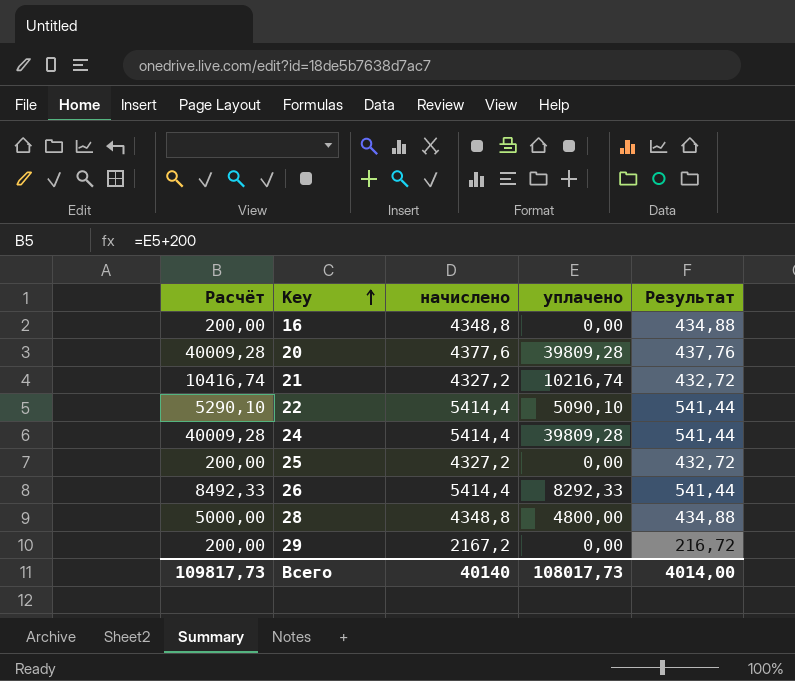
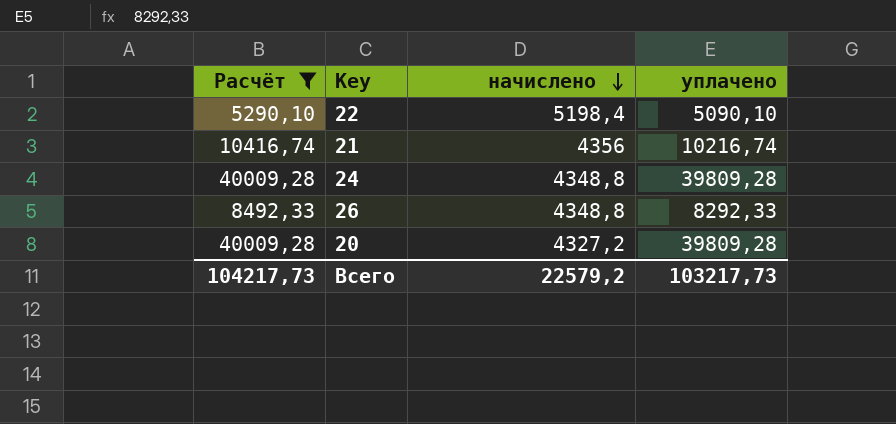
filter: none -> Расчёт >= 5290,10
row order: Key ascending -> начислено descending
column Результат | formula: [начислено] * 0,1 -> none
22 | начислено: 5414,4 -> 5198,4
21 | начислено: 4327,2 -> 4356
24 | начислено: 5414,4 -> 4348,8
26 | начислено: 5414,4 -> 4348,8
20 | начислено: 4377,6 -> 4327,2
Всего | Расчёт: 109817,73 -> 104217,73
Всего | начислено: 40140 -> 22579,2
Всего | уплачено: 108017,73 -> 103217,73

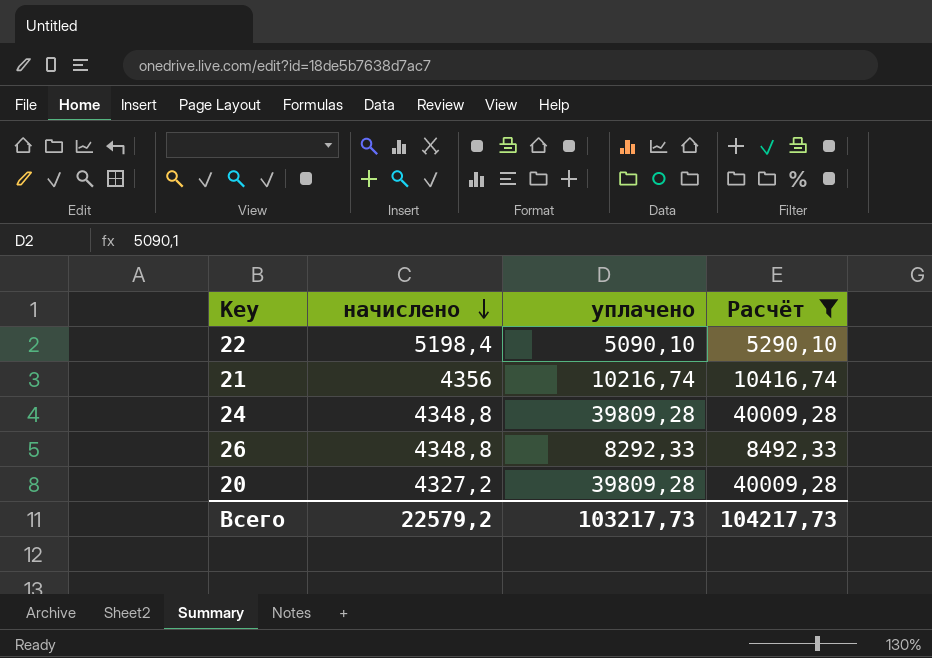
column Расчёт | position: 1 -> 4

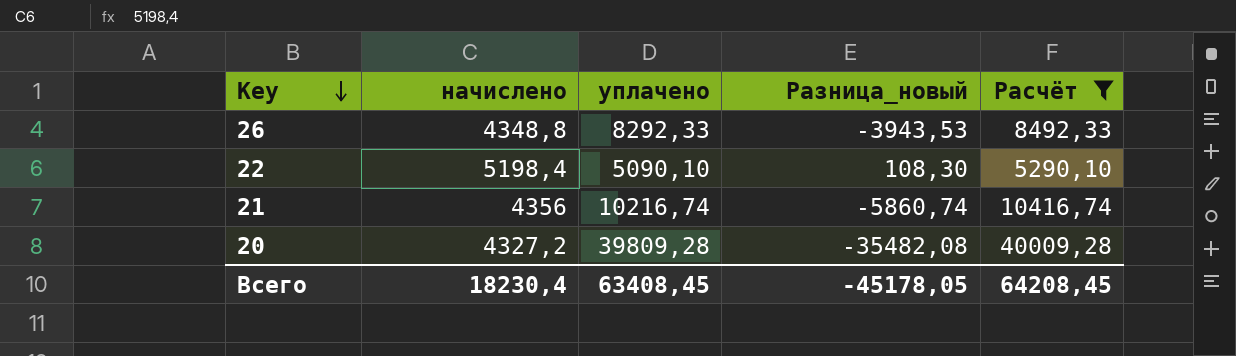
row order: начислено descending -> Key descending
column Разница_новый | formula: none -> [начислено] - [уплачено]
row 24: 4348,8 | 39809,28 | 40009,28 -> none
Всего | начислено: 22579,2 -> 18230,4
Всего | уплачено: 103217,73 -> 63408,45
Всего | Расчёт: 104217,73 -> 64208,45

